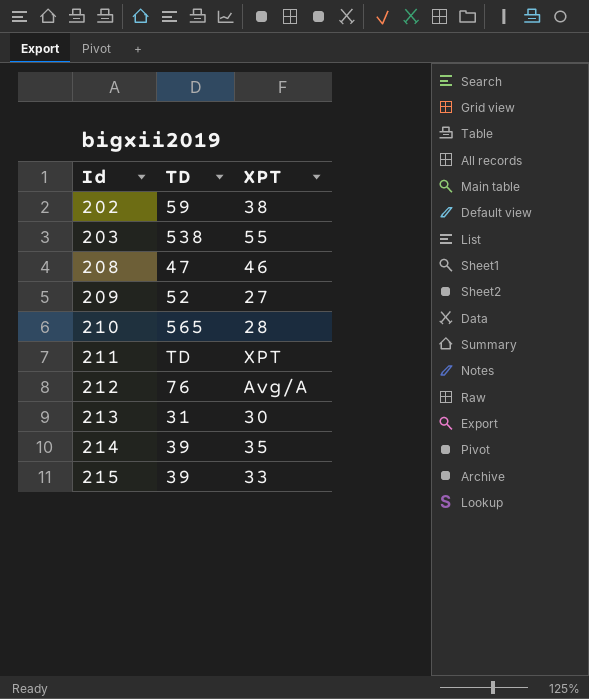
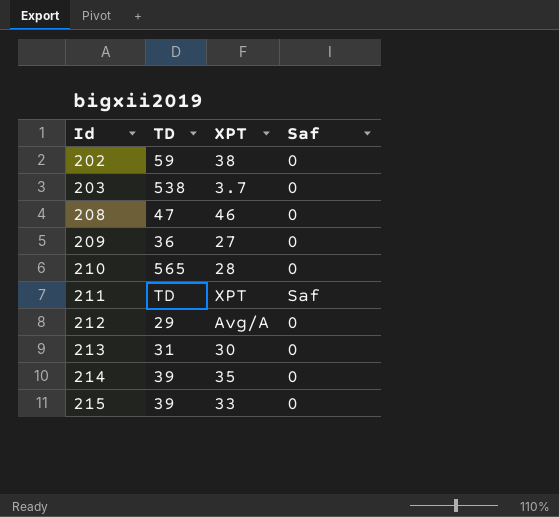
column Saf | position: none -> 4
203 | XPT: 55 -> 3.7
209 | TD: 52 -> 36
212 | TD: 76 -> 29

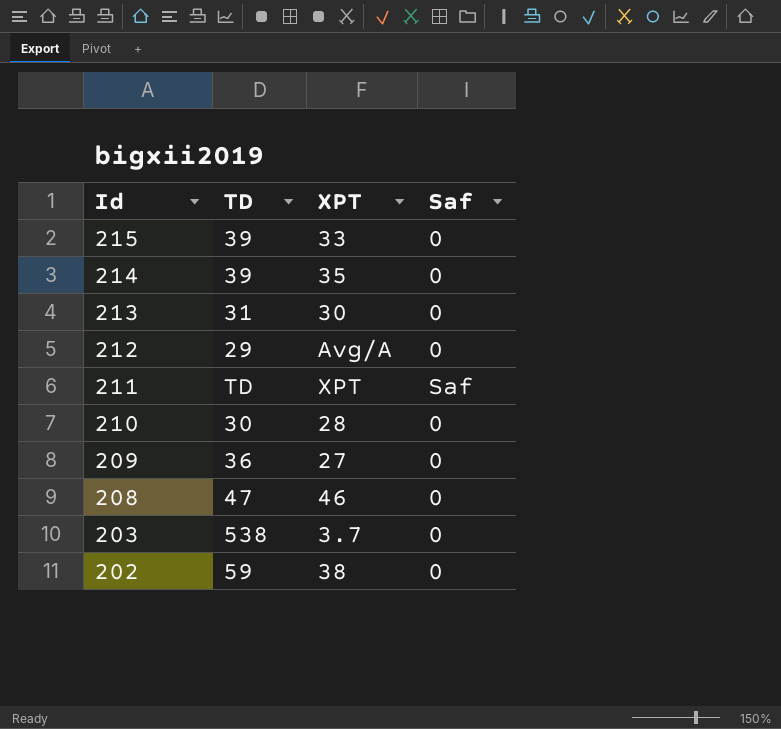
row order: Id ascending -> Id descending
210 | TD: 565 -> 30

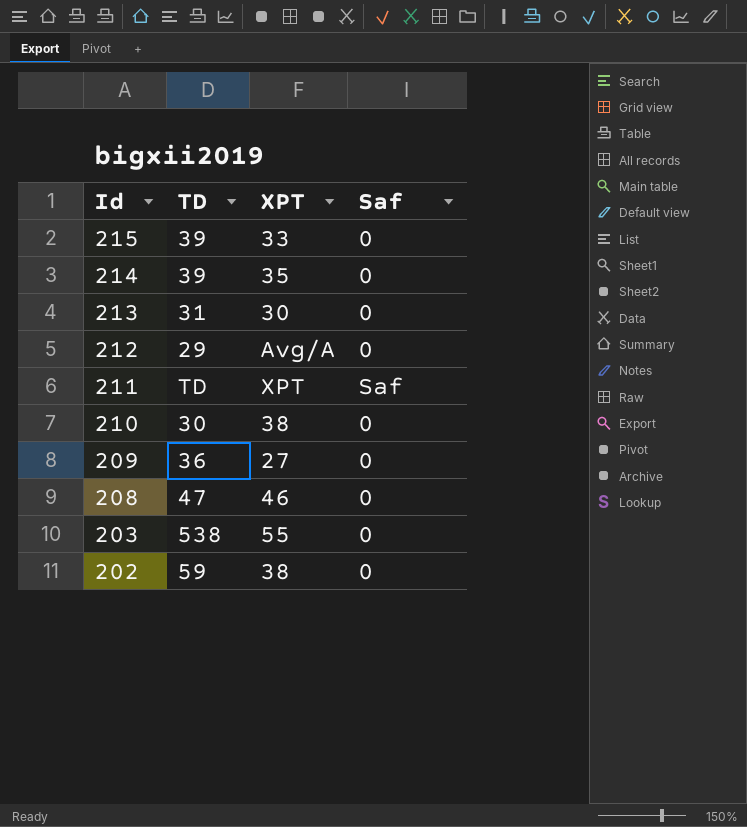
210 | XPT: 28 -> 38
203 | XPT: 3.7 -> 55

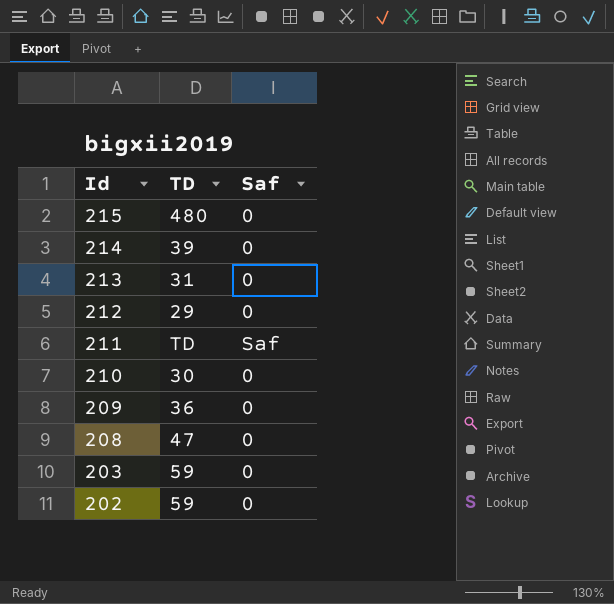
column XPT | position: 3 -> none
215 | TD: 39 -> 480
203 | TD: 538 -> 59

